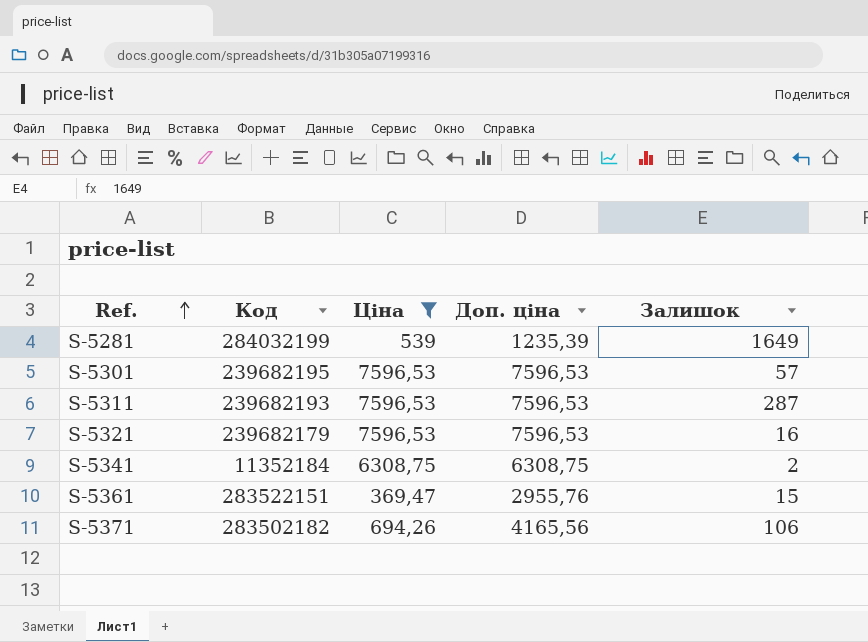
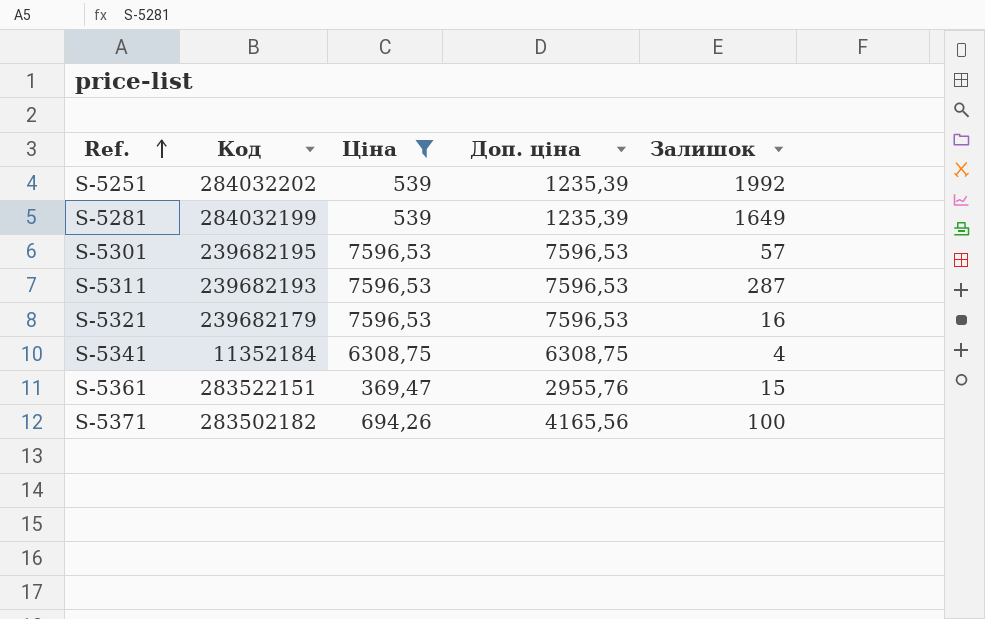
row S-5251: none -> 284032202 | 539 | 1235,39 | 1992
S-5341 | Залишок: 2 -> 4
S-5371 | Залишок: 106 -> 100

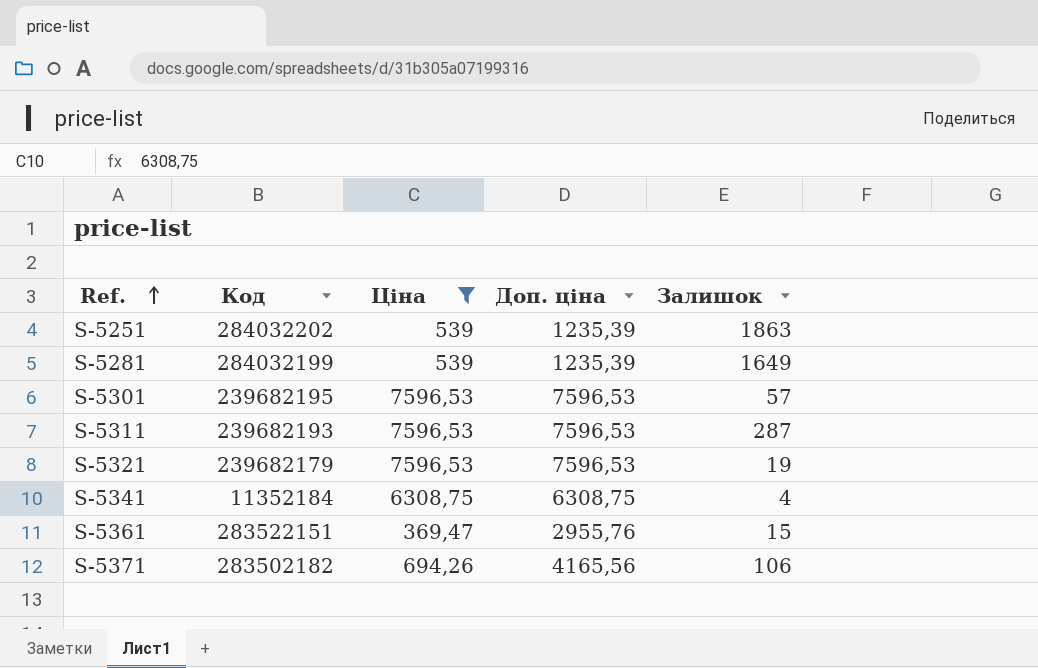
S-5251 | Залишок: 1992 -> 1863
S-5321 | Залишок: 16 -> 19
S-5371 | Залишок: 100 -> 106

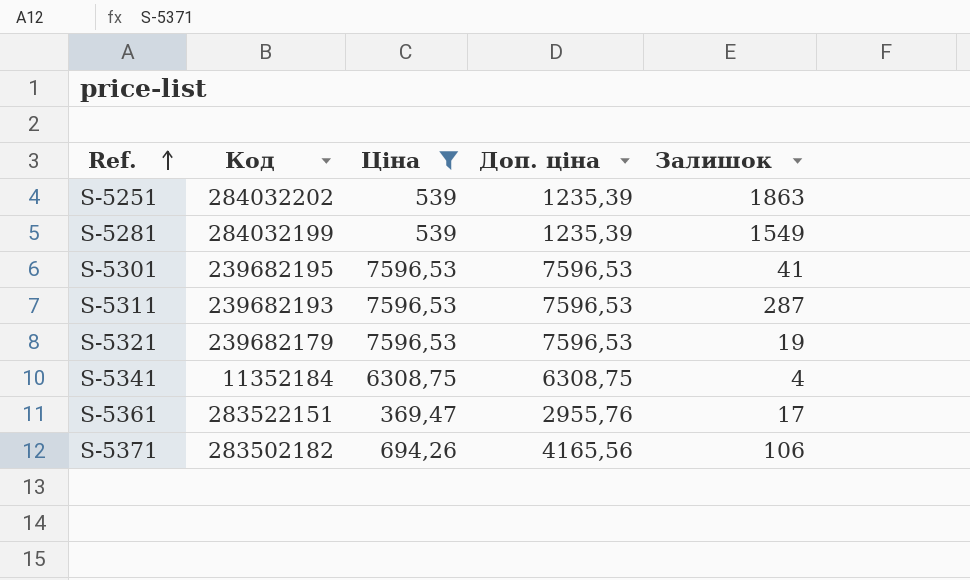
S-5281 | Залишок: 1649 -> 1549
S-5301 | Залишок: 57 -> 41
S-5361 | Залишок: 15 -> 17

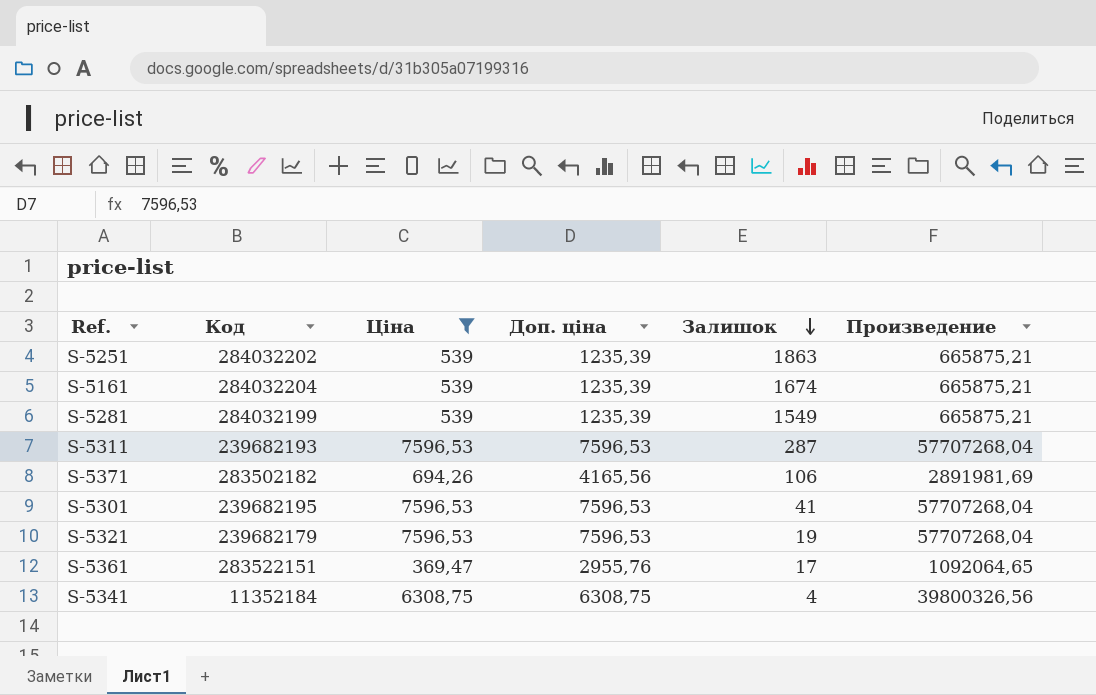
row order: Ref. ascending -> Залишок descending
column Произведение | formula: none -> [Ціна] * [Доп. ціна]
row S-5161: none -> 284032204 | 539 | 1235,39 | 1674 | 665875,21

